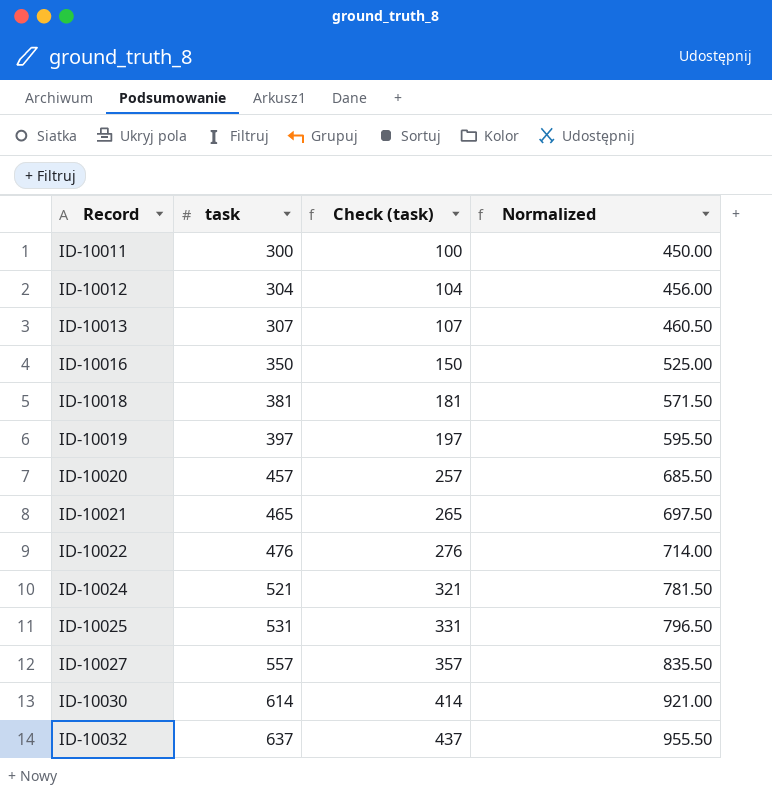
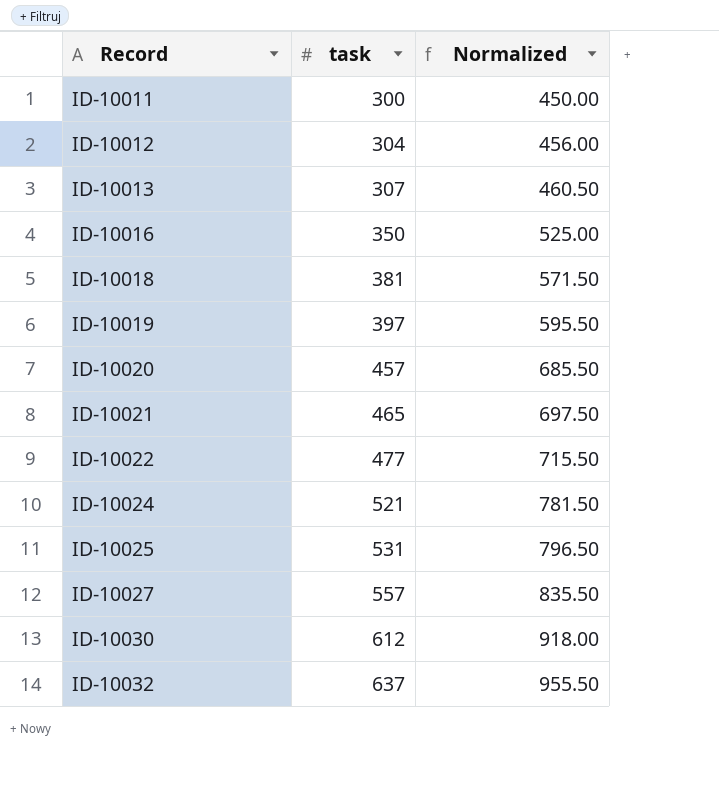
column Check (task) | formula: [task] - 200 -> none
ID-10022 | task: 476 -> 477
ID-10022 | Normalized: 714.00 -> 715.50
ID-10030 | task: 614 -> 612
ID-10030 | Normalized: 921.00 -> 918.00

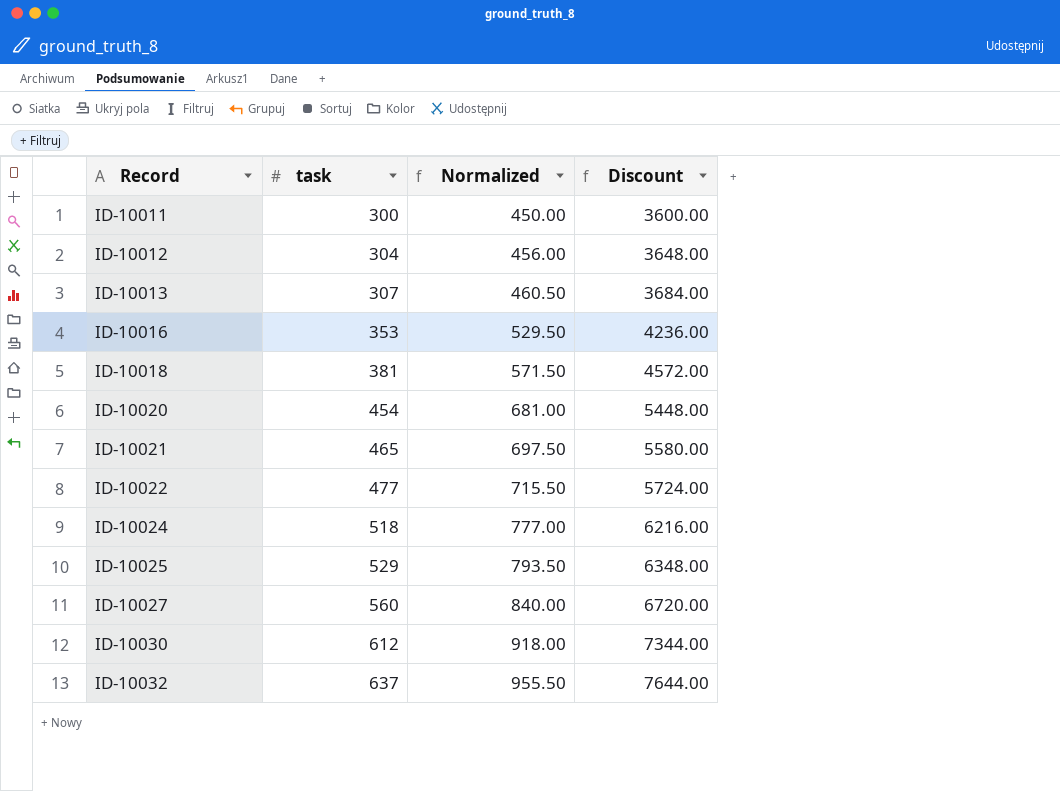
column Discount | formula: none -> [task] * 12
row ID-10019: 397 | 595.50 -> none
ID-10016 | task: 350 -> 353
ID-10016 | Normalized: 525.00 -> 529.50
ID-10020 | task: 457 -> 454
ID-10020 | Normalized: 685.50 -> 681.00
ID-10024 | task: 521 -> 518
ID-10024 | Normalized: 781.50 -> 777.00
ID-10025 | task: 531 -> 529
ID-10025 | Normalized: 796.50 -> 793.50
ID-10027 | task: 557 -> 560
ID-10027 | Normalized: 835.50 -> 840.00

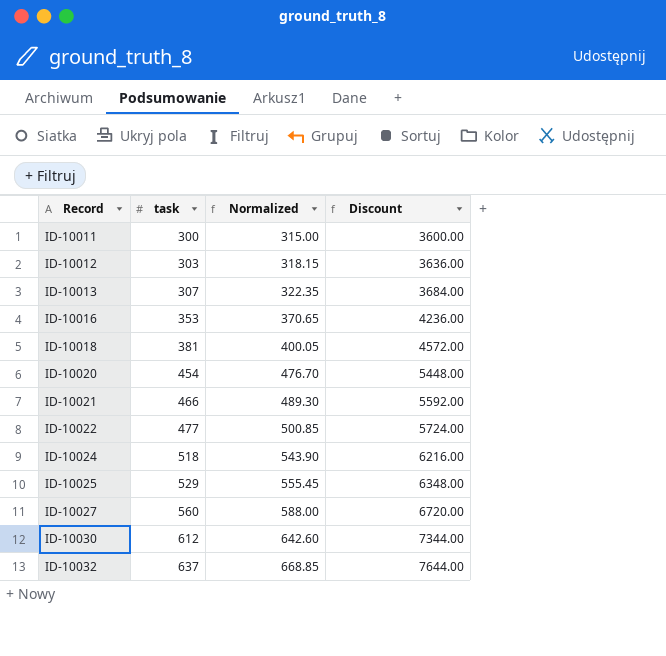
column Normalized | formula: [task] * 1.5 -> [task] * 1.05
ID-10012 | task: 304 -> 303
ID-10012 | Discount: 3648.00 -> 3636.00
ID-10021 | task: 465 -> 466
ID-10021 | Discount: 5580.00 -> 5592.00

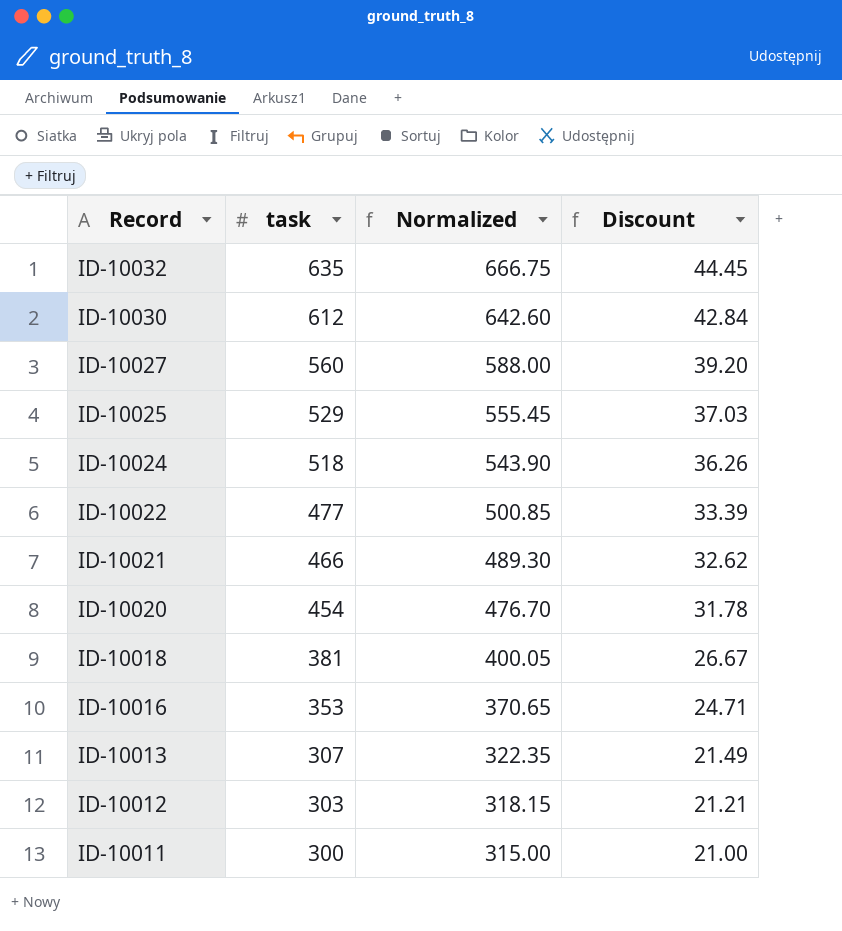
row order: Record ascending -> Record descending
column Discount | formula: [task] * 12 -> [task] * 0.07
ID-10032 | task: 637 -> 635
ID-10032 | Normalized: 668.85 -> 666.75

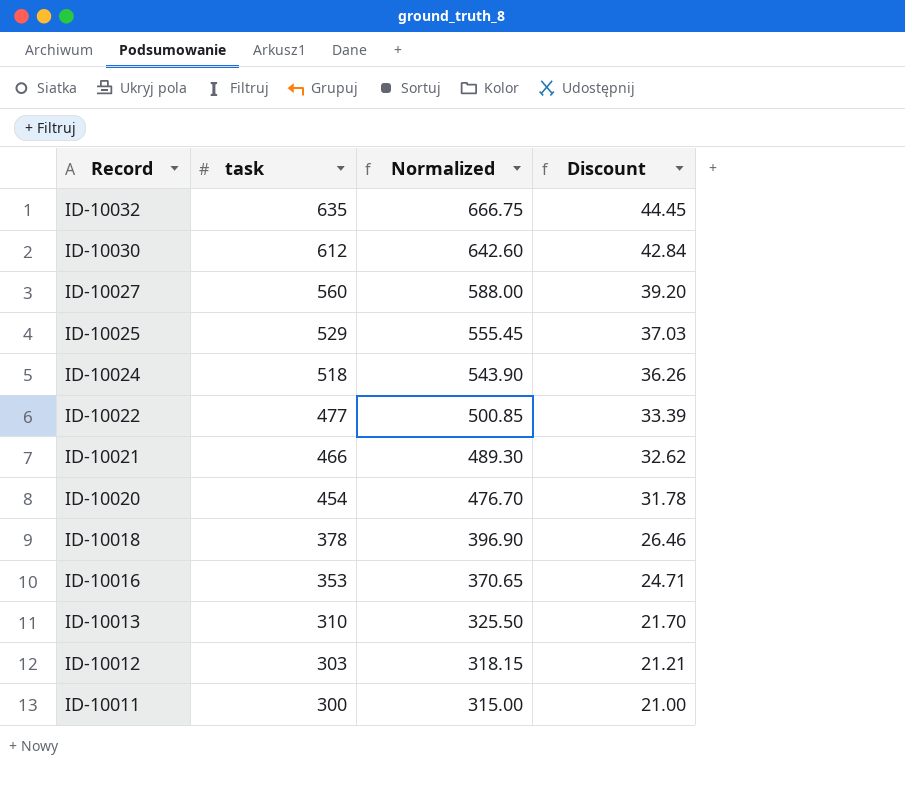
ID-10018 | task: 381 -> 378
ID-10018 | Normalized: 400.05 -> 396.90
ID-10018 | Discount: 26.67 -> 26.46
ID-10013 | task: 307 -> 310
ID-10013 | Normalized: 322.35 -> 325.50
ID-10013 | Discount: 21.49 -> 21.70

